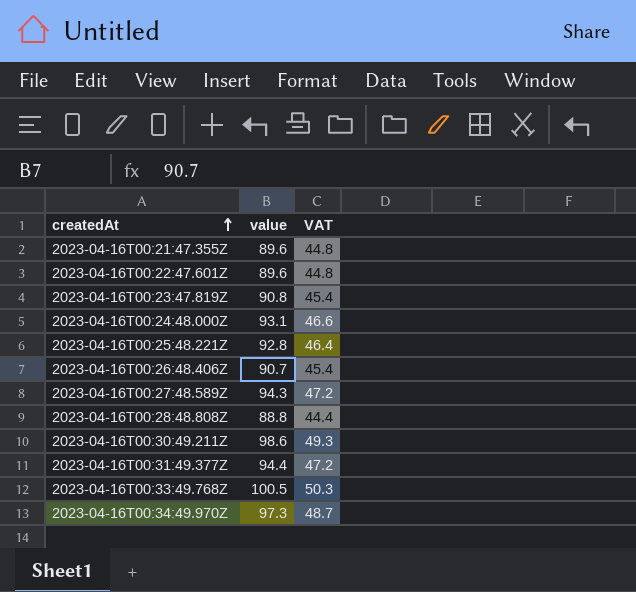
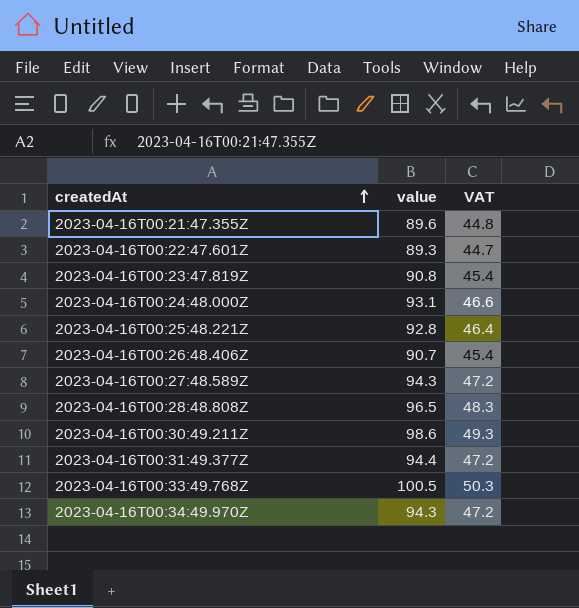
2023-04-16T00:22:47.601Z | value: 89.6 -> 89.3
2023-04-16T00:22:47.601Z | VAT: 44.8 -> 44.7
2023-04-16T00:28:48.808Z | value: 88.8 -> 96.5
2023-04-16T00:28:48.808Z | VAT: 44.4 -> 48.3
2023-04-16T00:34:49.970Z | value: 97.3 -> 94.3
2023-04-16T00:34:49.970Z | VAT: 48.7 -> 47.2

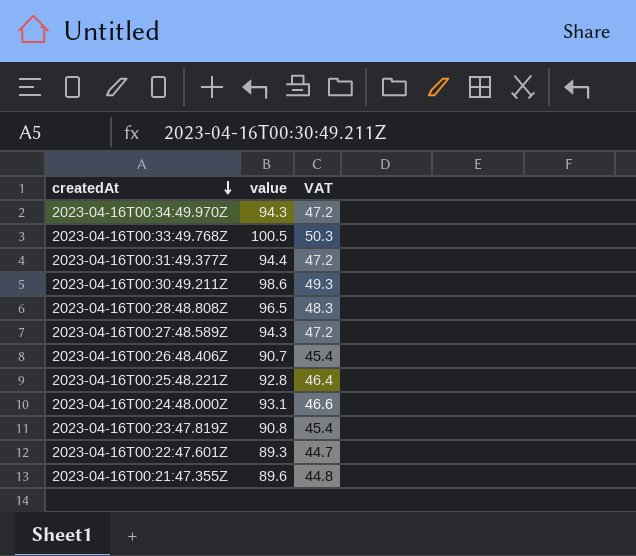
row order: createdAt ascending -> createdAt descending

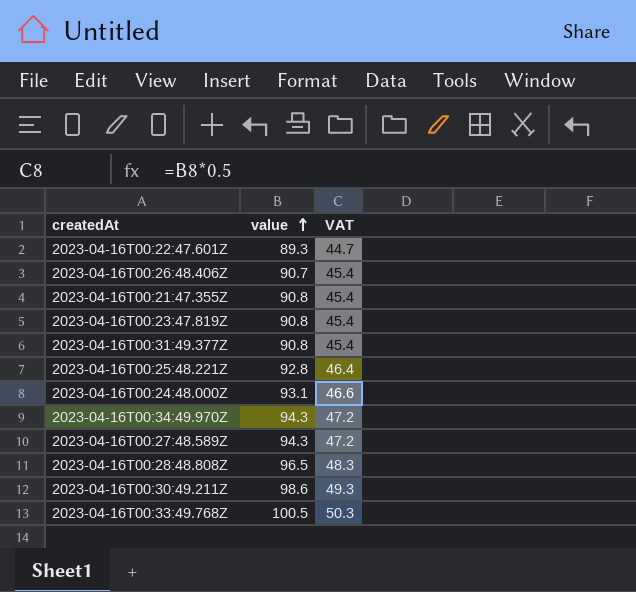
row order: createdAt descending -> value ascending
2023-04-16T00:21:47.355Z | value: 89.6 -> 90.8
2023-04-16T00:21:47.355Z | VAT: 44.8 -> 45.4
2023-04-16T00:31:49.377Z | value: 94.4 -> 90.8
2023-04-16T00:31:49.377Z | VAT: 47.2 -> 45.4

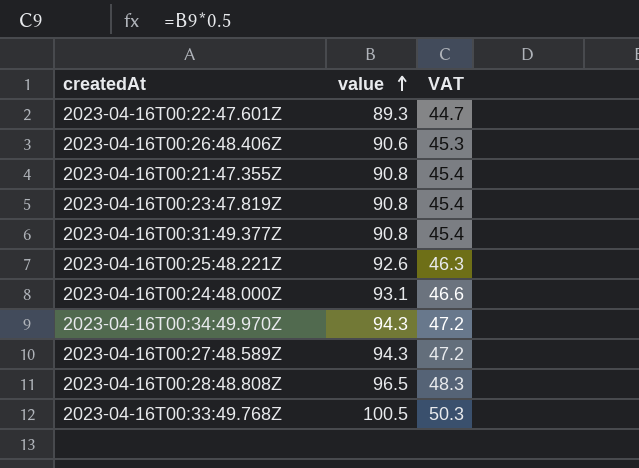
row 2023-04-16T00:30:49.211Z: 98.6 | 49.3 -> none
2023-04-16T00:26:48.406Z | value: 90.7 -> 90.6
2023-04-16T00:26:48.406Z | VAT: 45.4 -> 45.3
2023-04-16T00:25:48.221Z | value: 92.8 -> 92.6
2023-04-16T00:25:48.221Z | VAT: 46.4 -> 46.3

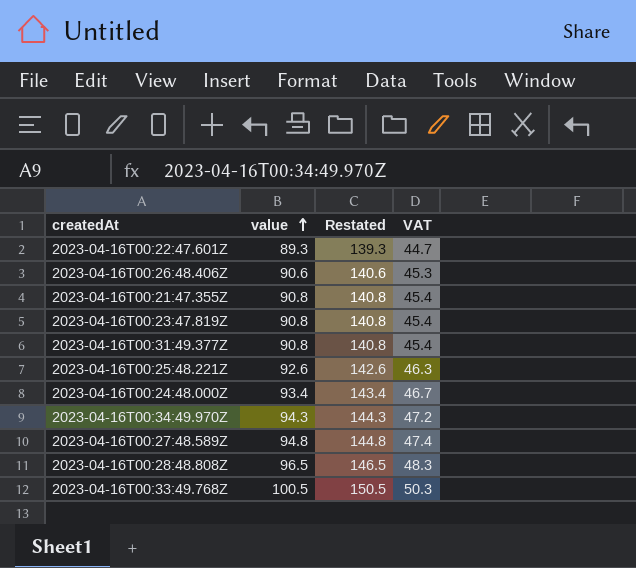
column Restated | formula: none -> [value] + 50
2023-04-16T00:24:48.000Z | value: 93.1 -> 93.4
2023-04-16T00:24:48.000Z | VAT: 46.6 -> 46.7
2023-04-16T00:27:48.589Z | value: 94.3 -> 94.8
2023-04-16T00:27:48.589Z | VAT: 47.2 -> 47.4

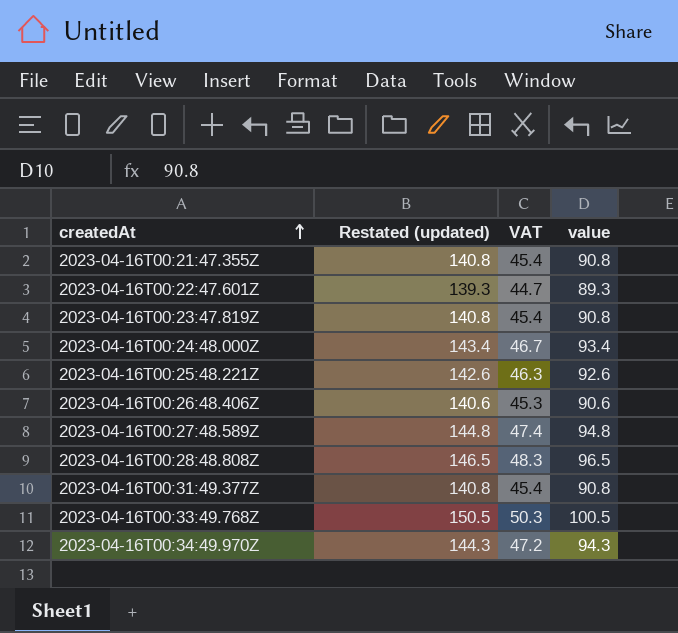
row order: value ascending -> createdAt ascending
column name: Restated -> Restated (updated)
column value | position: 2 -> 4

